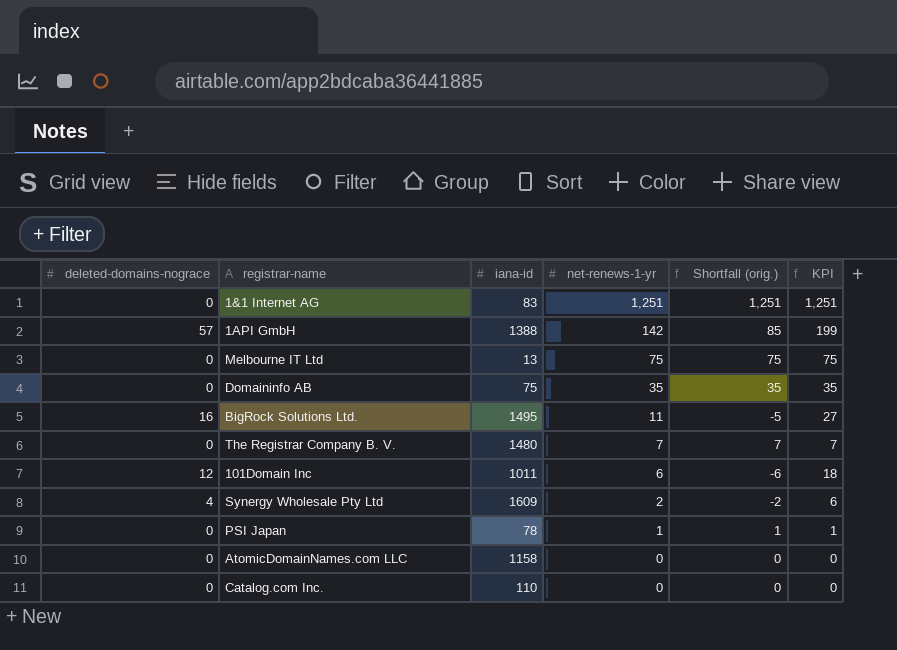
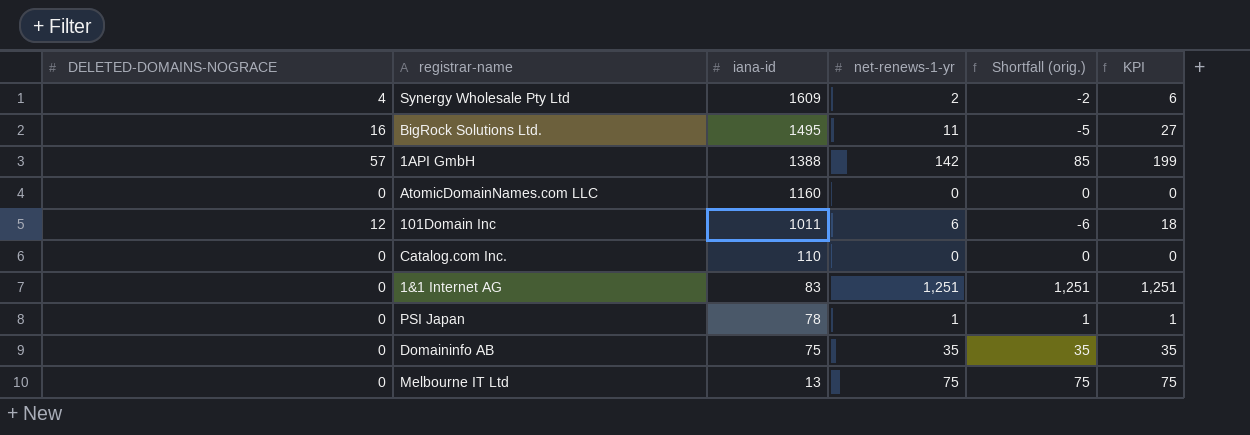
row order: net-renews-1-yr descending -> iana-id descending
column name: deleted-domains-nograce -> DELETED-DOMAINS-NOGRACE
row The Registrar Company B. V.: 0 | 1480 | 7 | 7 | 7 -> none
AtomicDomainNames.com LLC | iana-id: 1158 -> 1160

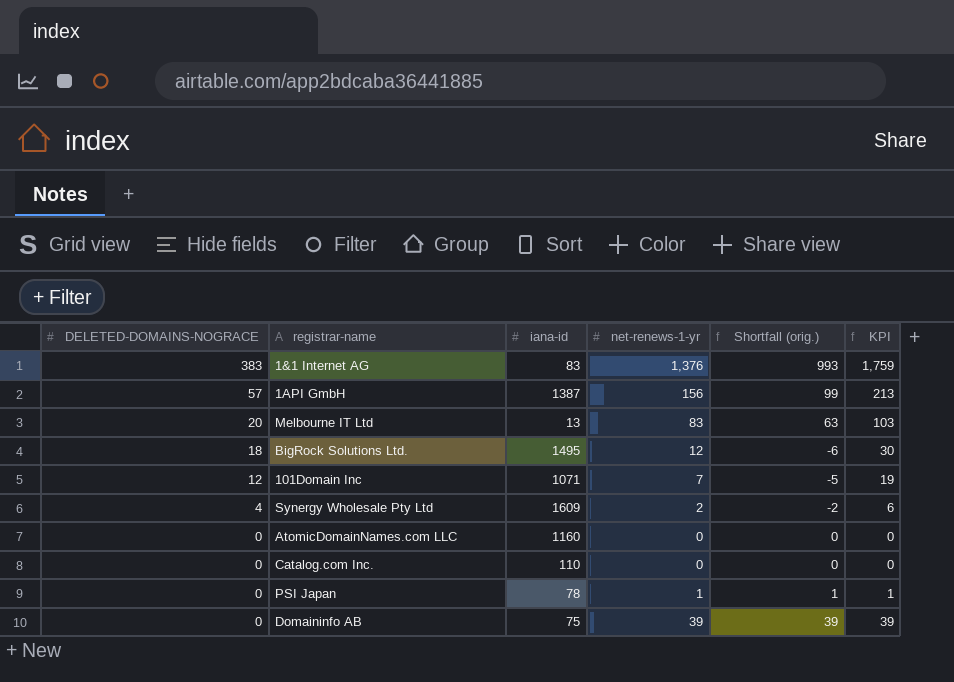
row order: iana-id descending -> DELETED-DOMAINS-NOGRACE descending
1&1 Internet AG | DELETED-DOMAINS-NOGRACE: 0 -> 383
1&1 Internet AG | net-renews-1-yr: 1,251 -> 1,376
1&1 Internet AG | Shortfall (orig.): 1,251 -> 993
1&1 Internet AG | KPI: 1,251 -> 1,759
1API GmbH | iana-id: 1388 -> 1387
1API GmbH | net-renews-1-yr: 142 -> 156
1API GmbH | Shortfall (orig.): 85 -> 99
1API GmbH | KPI: 199 -> 213
Melbourne IT Ltd | DELETED-DOMAINS-NOGRACE: 0 -> 20
Melbourne IT Ltd | net-renews-1-yr: 75 -> 83
Melbourne IT Ltd | Shortfall (orig.): 75 -> 63
Melbourne IT Ltd | KPI: 75 -> 103
BigRock Solutions Ltd. | DELETED-DOMAINS-NOGRACE: 16 -> 18
BigRock Solutions Ltd. | net-renews-1-yr: 11 -> 12
BigRock Solutions Ltd. | Shortfall (orig.): -5 -> -6
BigRock Solutions Ltd. | KPI: 27 -> 30
101Domain Inc | iana-id: 1011 -> 1071
101Domain Inc | net-renews-1-yr: 6 -> 7
101Domain Inc | Shortfall (orig.): -6 -> -5
101Domain Inc | KPI: 18 -> 19
Domaininfo AB | net-renews-1-yr: 35 -> 39
Domaininfo AB | Shortfall (orig.): 35 -> 39
Domaininfo AB | KPI: 35 -> 39

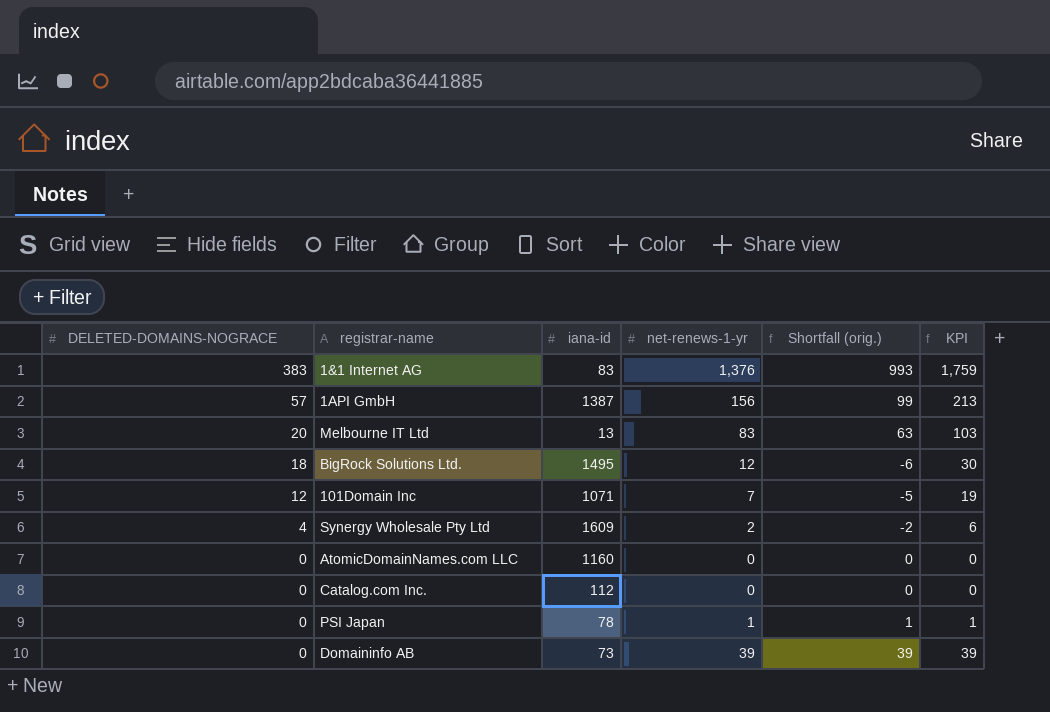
Catalog.com Inc. | iana-id: 110 -> 112
Domaininfo AB | iana-id: 75 -> 73

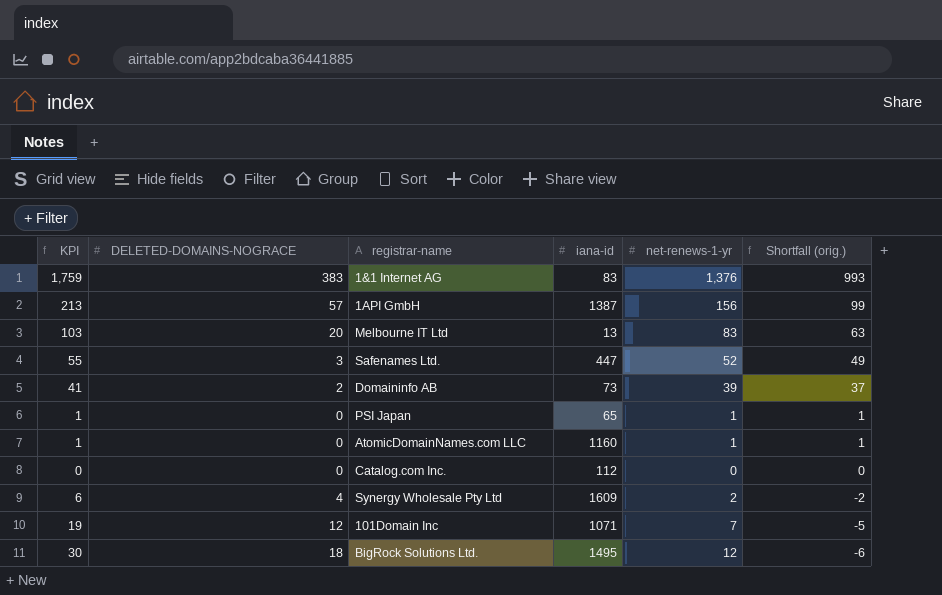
row order: DELETED-DOMAINS-NOGRACE descending -> Shortfall (orig.) descending
column KPI | position: 6 -> 1
row Safenames Ltd.: none -> 55 | 3 | 447 | 52 | 49
Domaininfo AB | KPI: 39 -> 41
Domaininfo AB | DELETED-DOMAINS-NOGRACE: 0 -> 2
Domaininfo AB | Shortfall (orig.): 39 -> 37
PSI Japan | iana-id: 78 -> 65
AtomicDomainNames.com LLC | KPI: 0 -> 1
AtomicDomainNames.com LLC | net-renews-1-yr: 0 -> 1
AtomicDomainNames.com LLC | Shortfall (orig.): 0 -> 1

